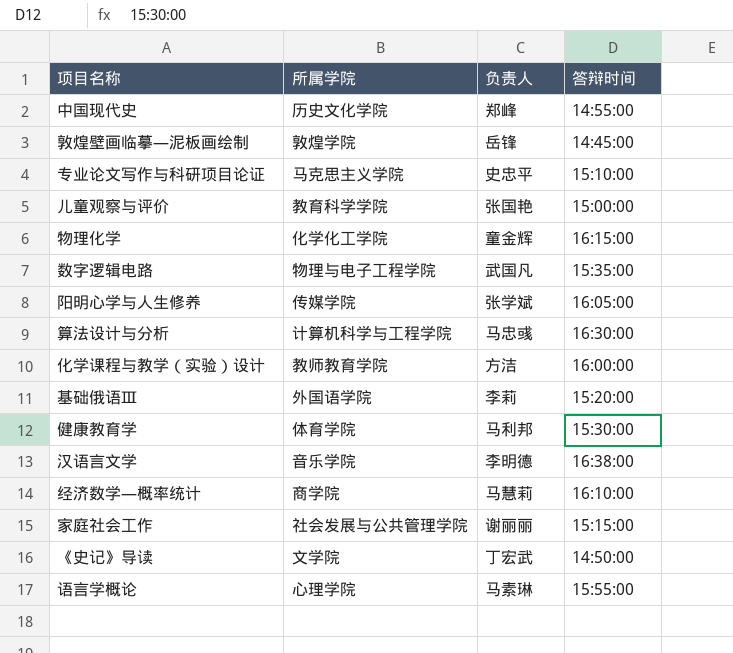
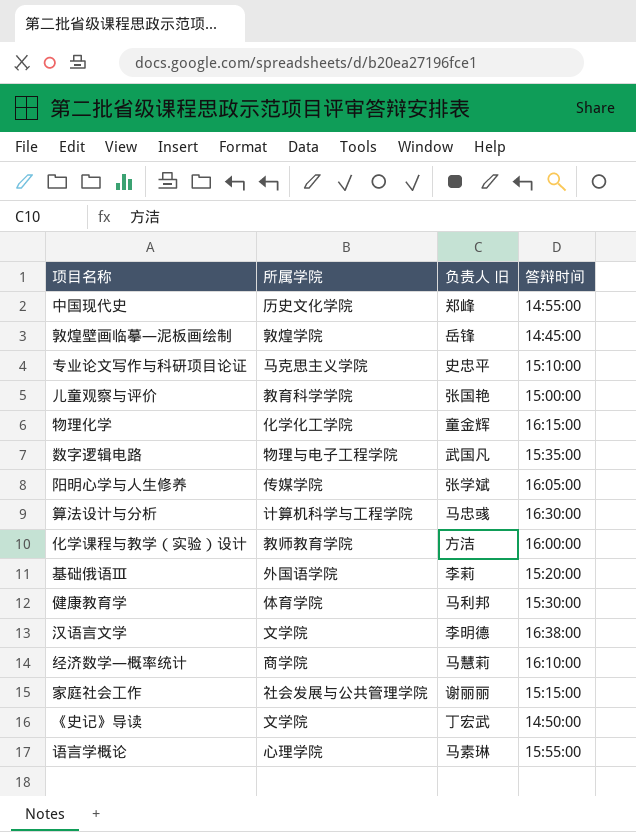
column name: 负责人 -> 负责人 旧
汉语言文学 | 所属学院: 音乐学院 -> 文学院

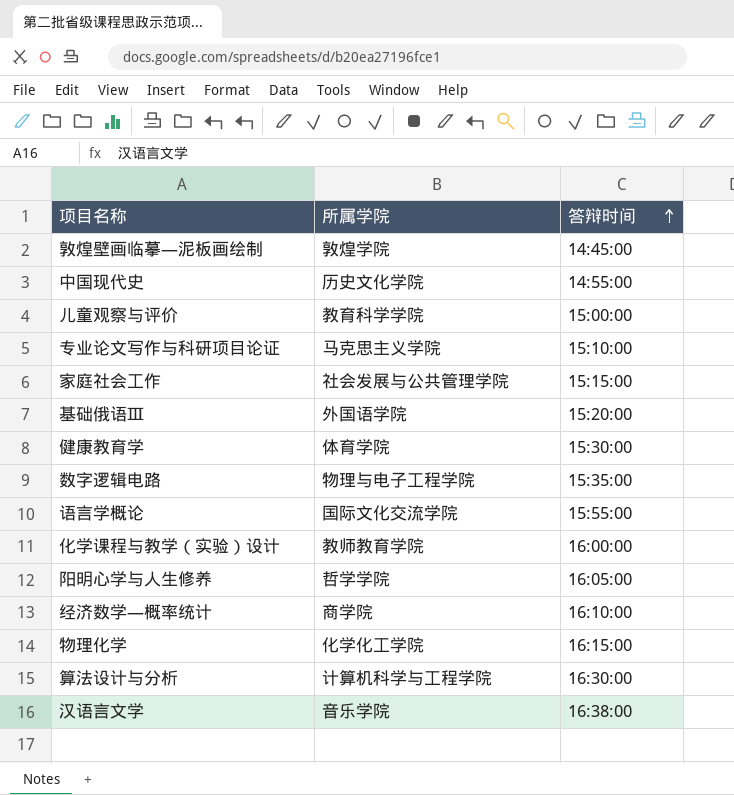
row order: none -> 答辩时间 ascending
column 负责人 旧 | position: 3 -> none
row 《史记》导读: 文学院 | 丁宏武 | 14:50:00 -> none
语言学概论 | 所属学院: 心理学院 -> 国际文化交流学院
阳明心学与人生修养 | 所属学院: 传媒学院 -> 哲学学院
汉语言文学 | 所属学院: 文学院 -> 音乐学院

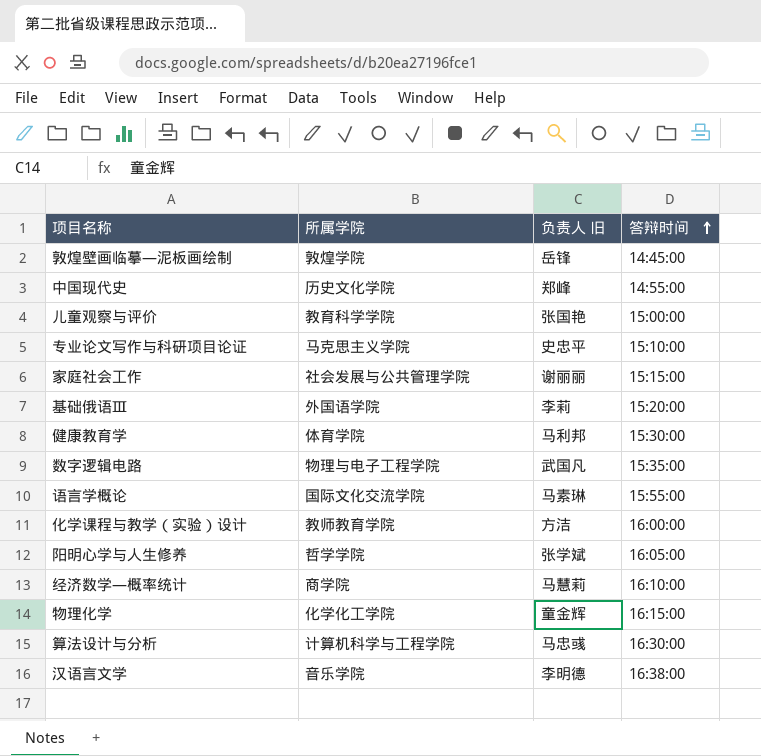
column 负责人 旧 | position: none -> 3

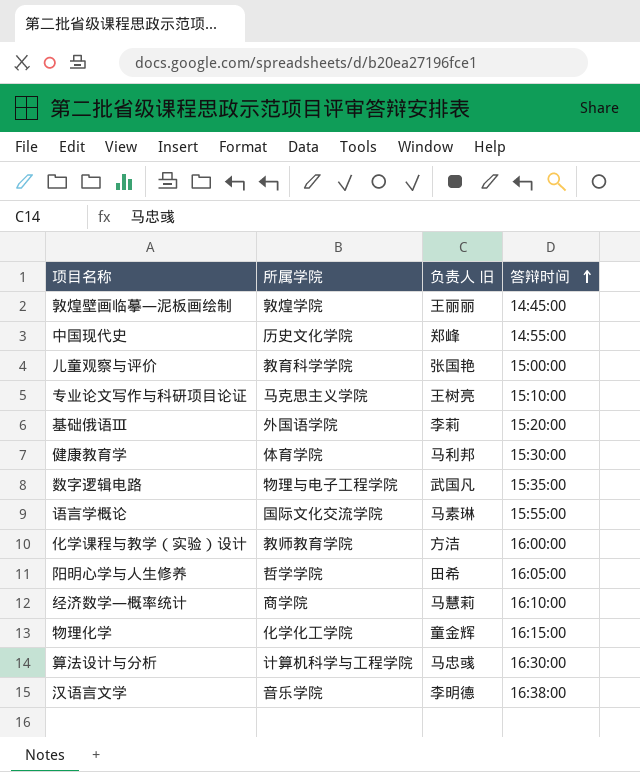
row 家庭社会工作: 社会发展与公共管理学院 | 谢丽丽 | 15:15:00 -> none
敦煌壁画临摹—泥板画绘制 | 负责人 旧: 岳锋 -> 王丽丽
专业论文写作与科研项目论证 | 负责人 旧: 史忠平 -> 王树亮
阳明心学与人生修养 | 负责人 旧: 张学斌 -> 田希

